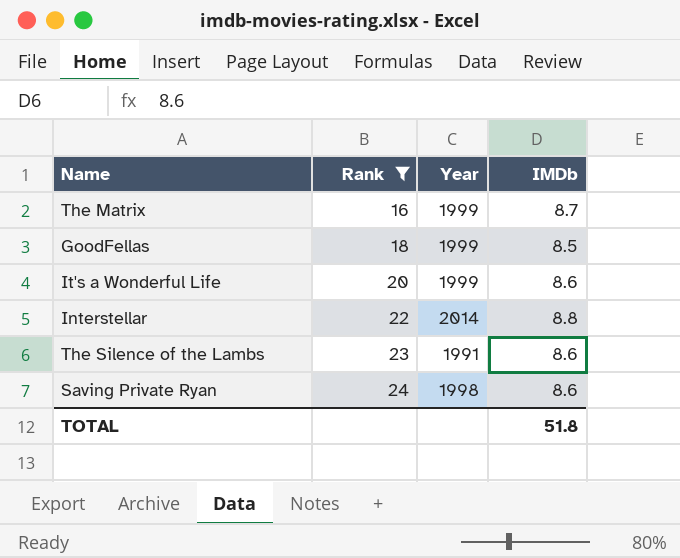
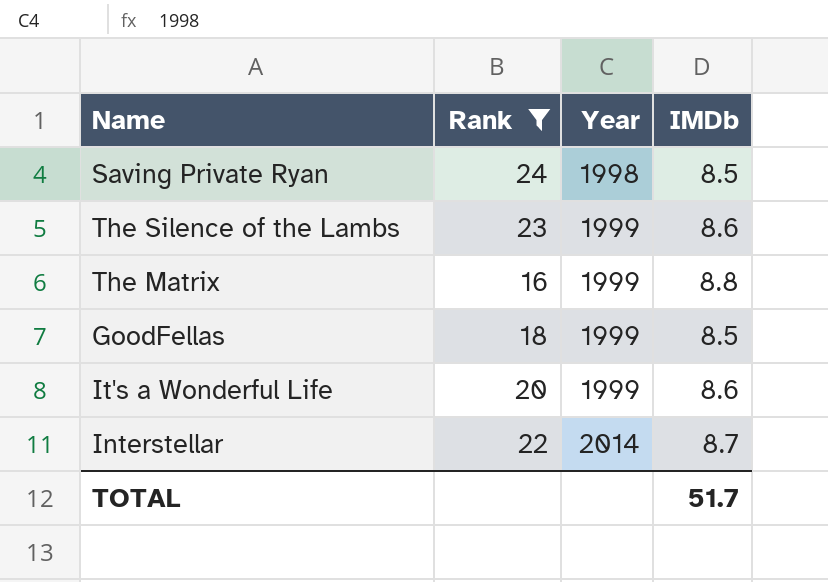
row order: Rank ascending -> Year ascending
Saving Private Ryan | IMDb: 8.6 -> 8.5
The Silence of the Lambs | Year: 1991 -> 1999
The Matrix | IMDb: 8.7 -> 8.8
Interstellar | IMDb: 8.8 -> 8.7
TOTAL | IMDb: 51.8 -> 51.7

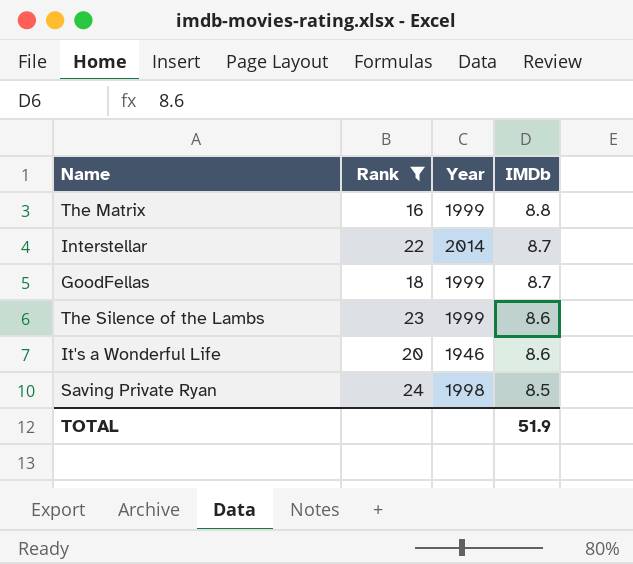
row order: Year ascending -> IMDb descending
GoodFellas | IMDb: 8.5 -> 8.7
It's a Wonderful Life | Year: 1999 -> 1946
TOTAL | IMDb: 51.7 -> 51.9

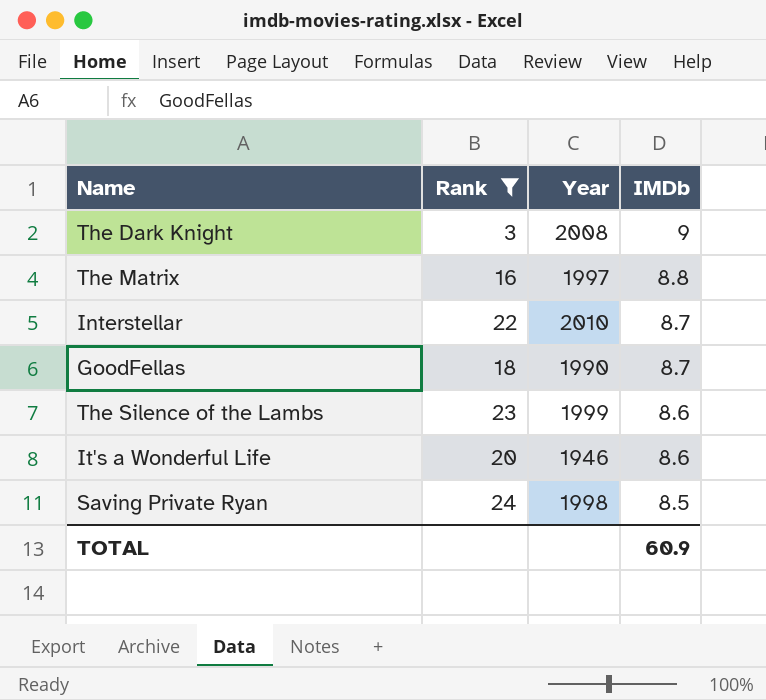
row The Dark Knight: none -> 3 | 2008 | 9
The Matrix | Year: 1999 -> 1997
Interstellar | Year: 2014 -> 2010
GoodFellas | Year: 1999 -> 1990
TOTAL | IMDb: 51.9 -> 60.9

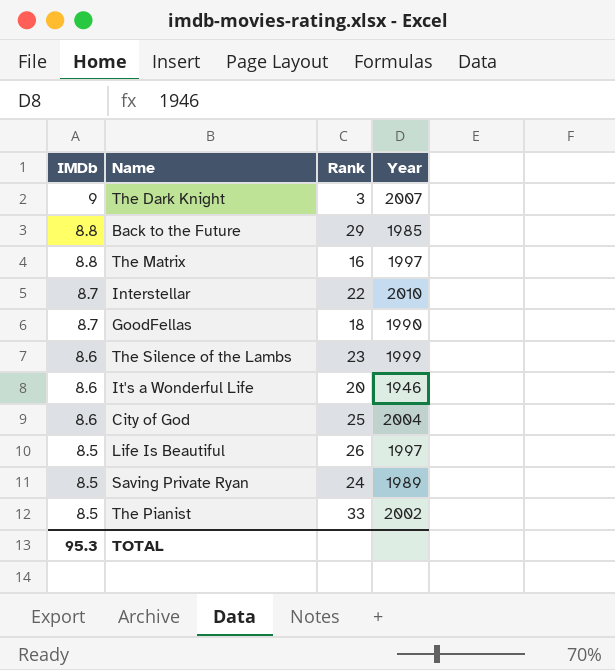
filter: Rank <= 24 -> none
column IMDb | position: 4 -> 1
The Dark Knight | Year: 2008 -> 2007
Saving Private Ryan | Year: 1998 -> 1989
TOTAL | IMDb: 60.9 -> 95.3

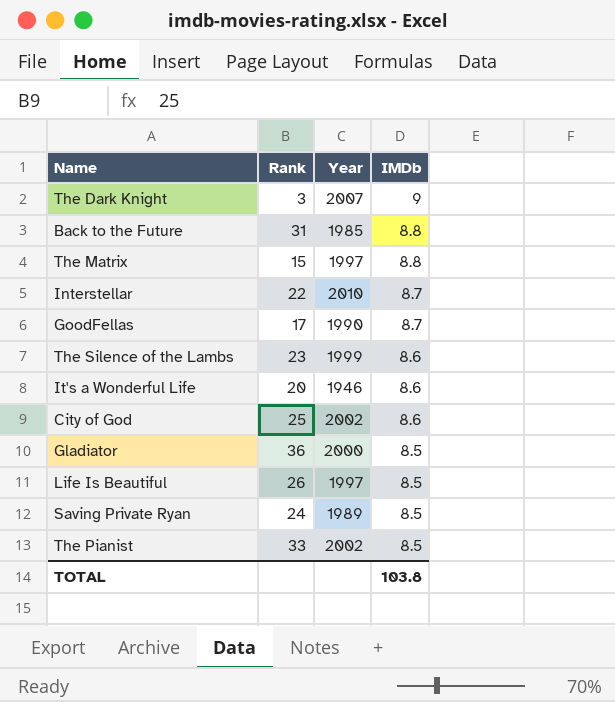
column IMDb | position: 1 -> 4
Back to the Future | Rank: 29 -> 31
The Matrix | Rank: 16 -> 15
GoodFellas | Rank: 18 -> 17
City of God | Year: 2004 -> 2002
row Gladiator: none -> 36 | 2000 | 8.5
TOTAL | IMDb: 95.3 -> 103.8

